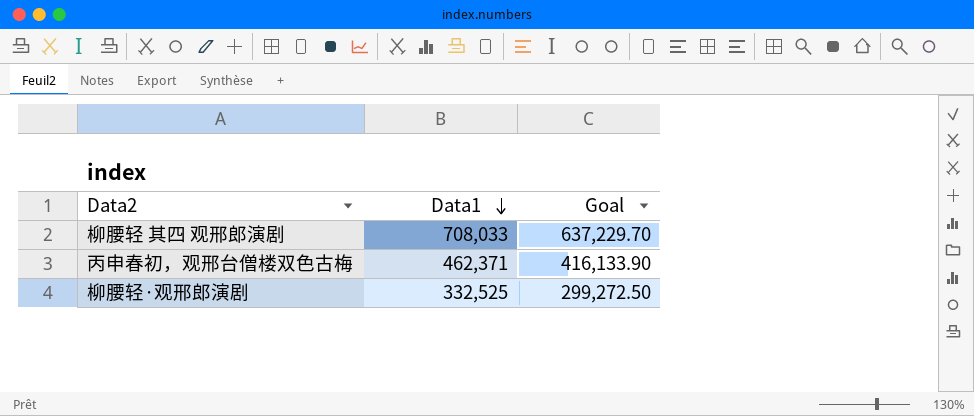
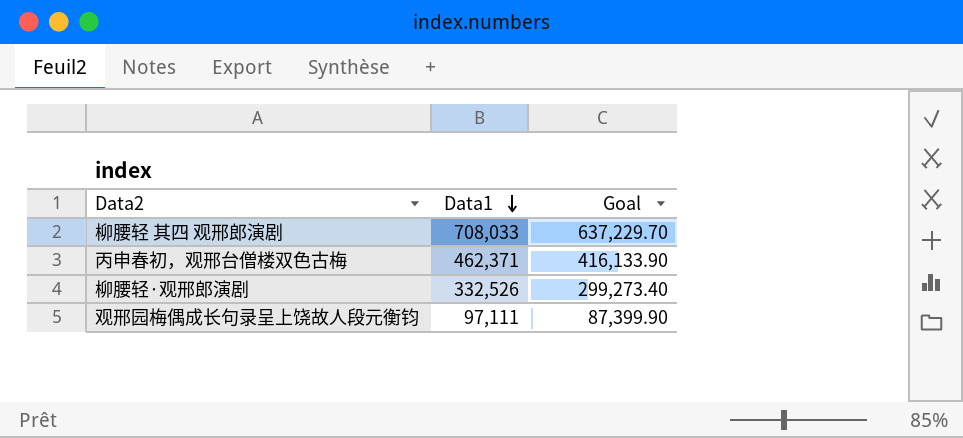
柳腰轻·观邢郎演剧 | Data1: 332,525 -> 332,526
柳腰轻·观邢郎演剧 | Goal: 299,272.50 -> 299,273.40
row 观邢园梅偶成长句录呈上饶故人段元衡钧: none -> 97,111 | 87,399.90

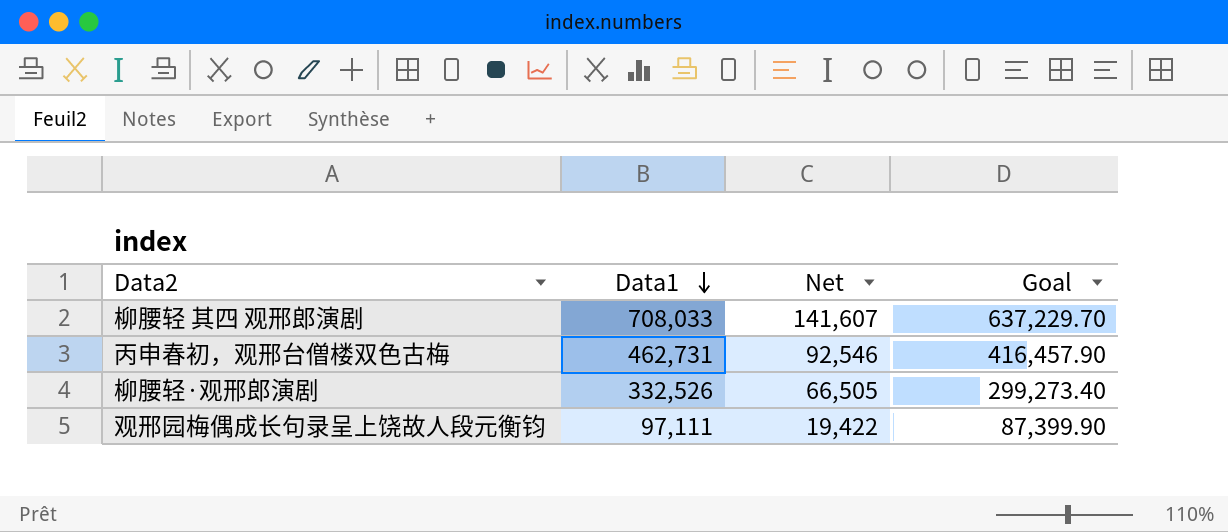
column Net | formula: none -> [Data1] * 0.2
丙申春初，观邢台僧楼双色古梅 | Data1: 462,371 -> 462,731
丙申春初，观邢台僧楼双色古梅 | Goal: 416,133.90 -> 416,457.90

